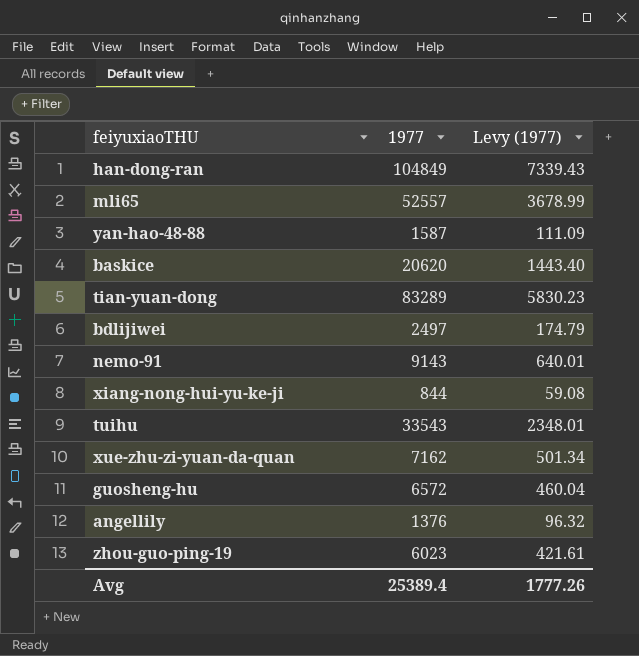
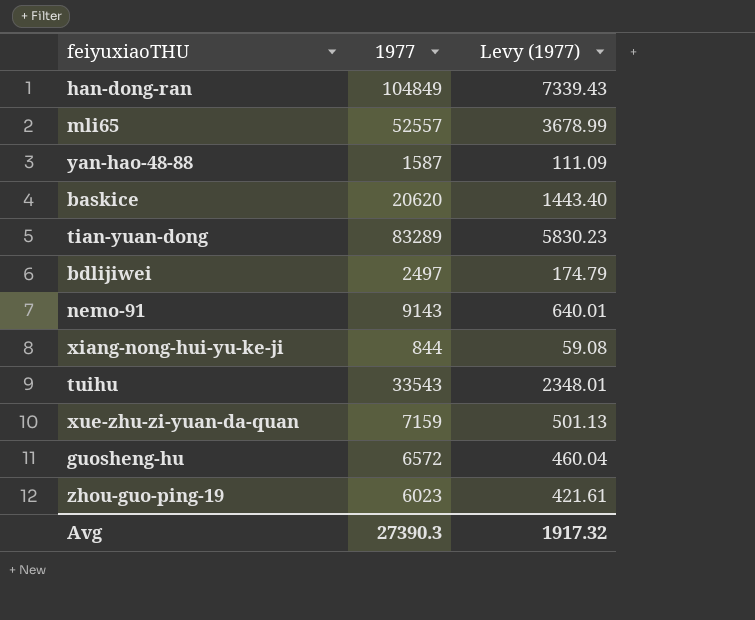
row angellily: 1376 | 96.32 -> none
xue-zhu-zi-yuan-da-quan | 1977: 7162 -> 7159
xue-zhu-zi-yuan-da-quan | Levy (1977): 501.34 -> 501.13
Avg | 1977: 25389.4 -> 27390.3
Avg | Levy (1977): 1777.26 -> 1917.32

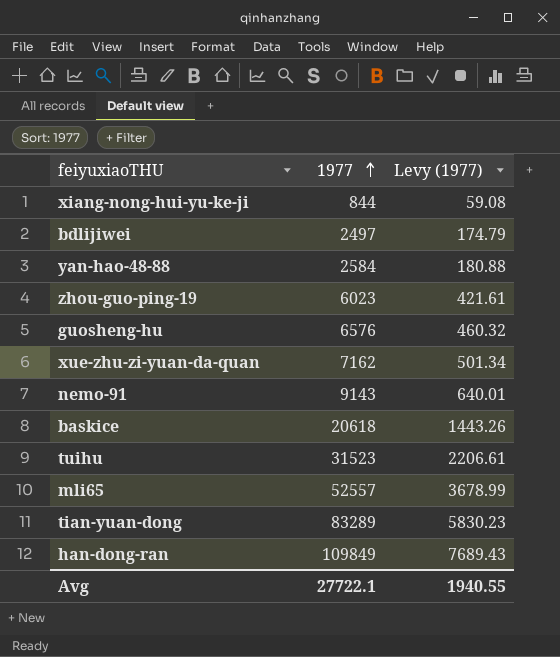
row order: none -> 1977 ascending
yan-hao-48-88 | 1977: 1587 -> 2584
yan-hao-48-88 | Levy (1977): 111.09 -> 180.88
guosheng-hu | 1977: 6572 -> 6576
guosheng-hu | Levy (1977): 460.04 -> 460.32
xue-zhu-zi-yuan-da-quan | 1977: 7159 -> 7162
xue-zhu-zi-yuan-da-quan | Levy (1977): 501.13 -> 501.34
baskice | 1977: 20620 -> 20618
baskice | Levy (1977): 1443.40 -> 1443.26
tuihu | 1977: 33543 -> 31523
tuihu | Levy (1977): 2348.01 -> 2206.61
han-dong-ran | 1977: 104849 -> 109849
han-dong-ran | Levy (1977): 7339.43 -> 7689.43
Avg | 1977: 27390.3 -> 27722.1
Avg | Levy (1977): 1917.32 -> 1940.55

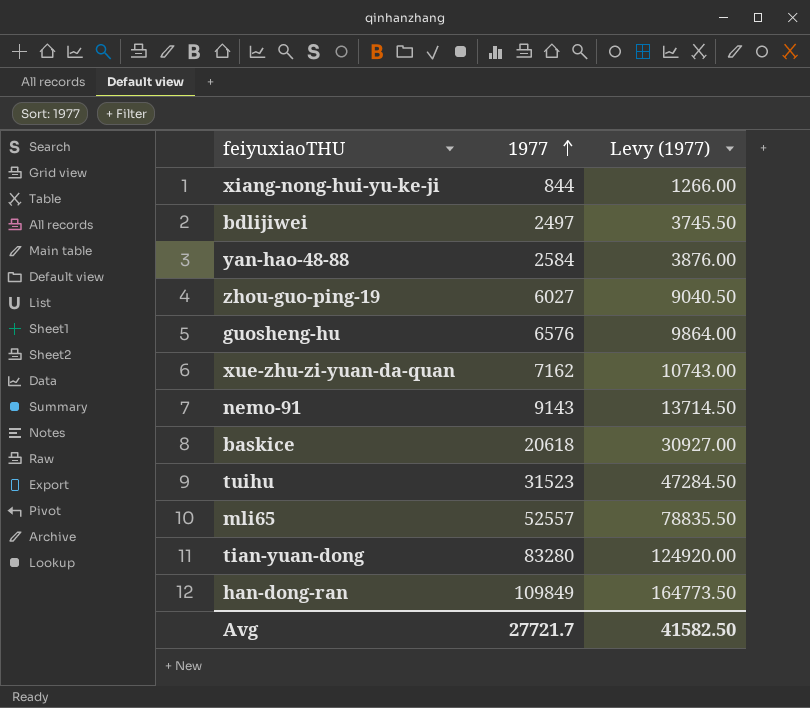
column Levy (1977) | formula: [1977] * 0.07 -> [1977] * 1.5
zhou-guo-ping-19 | 1977: 6023 -> 6027
tian-yuan-dong | 1977: 83289 -> 83280
Avg | 1977: 27722.1 -> 27721.7
Avg | Levy (1977): 1940.55 -> 41582.50

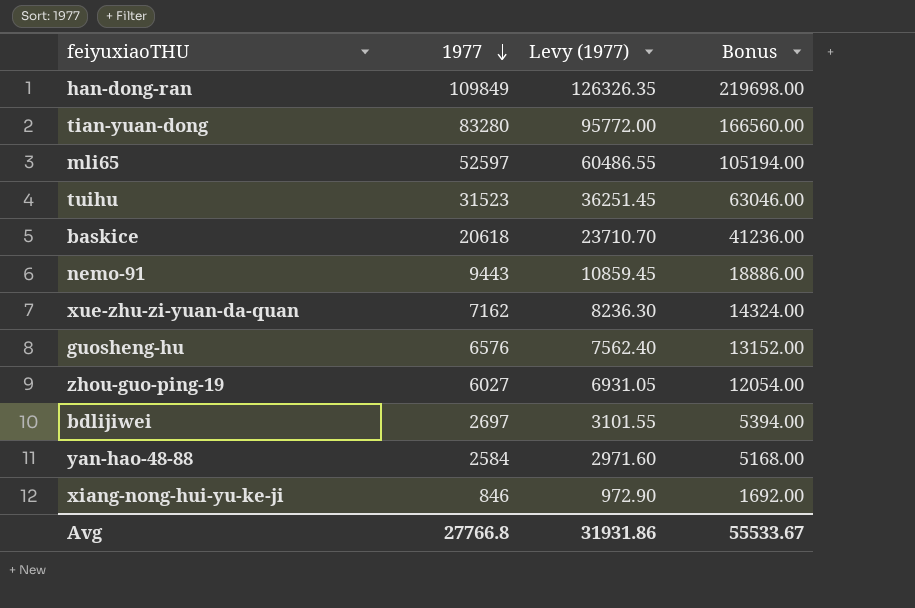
row order: 1977 ascending -> 1977 descending
column Levy (1977) | formula: [1977] * 1.5 -> [1977] * 1.15
column Bonus | formula: none -> [1977] * 2
mli65 | 1977: 52557 -> 52597
nemo-91 | 1977: 9143 -> 9443
bdlijiwei | 1977: 2497 -> 2697
xiang-nong-hui-yu-ke-ji | 1977: 844 -> 846
Avg | 1977: 27721.7 -> 27766.8
Avg | Levy (1977): 41582.50 -> 31931.86

